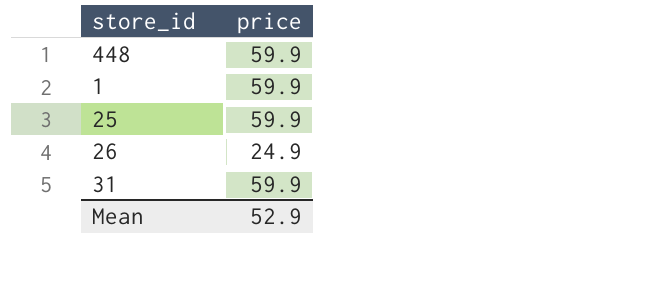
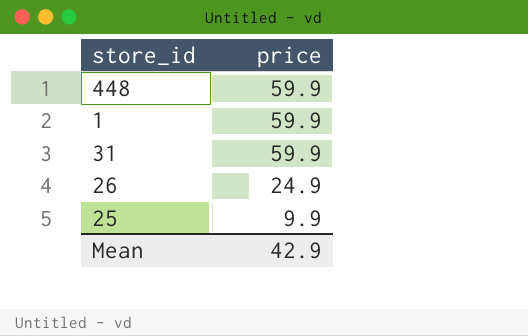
row order: none -> price descending
25 | price: 59.9 -> 9.9
Mean | price: 52.9 -> 42.9

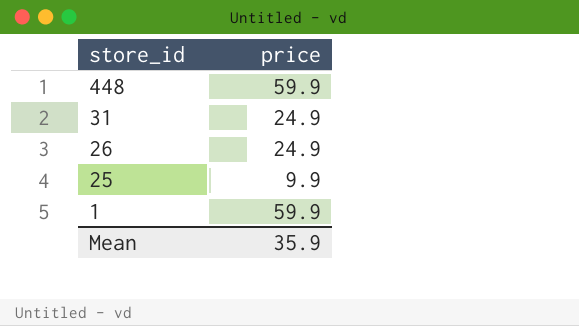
row order: price descending -> store_id descending
31 | price: 59.9 -> 24.9
Mean | price: 42.9 -> 35.9

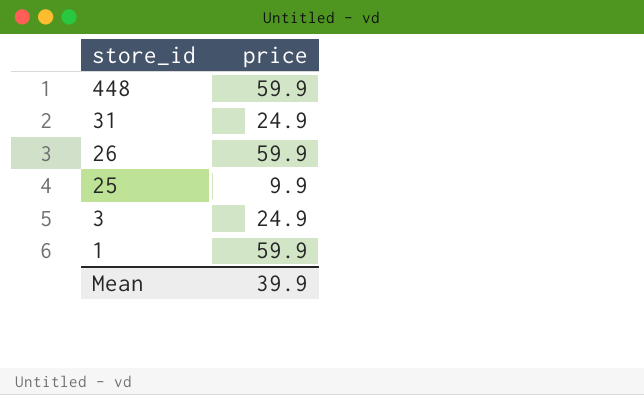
26 | price: 24.9 -> 59.9
row 3: none -> 24.9
Mean | price: 35.9 -> 39.9

